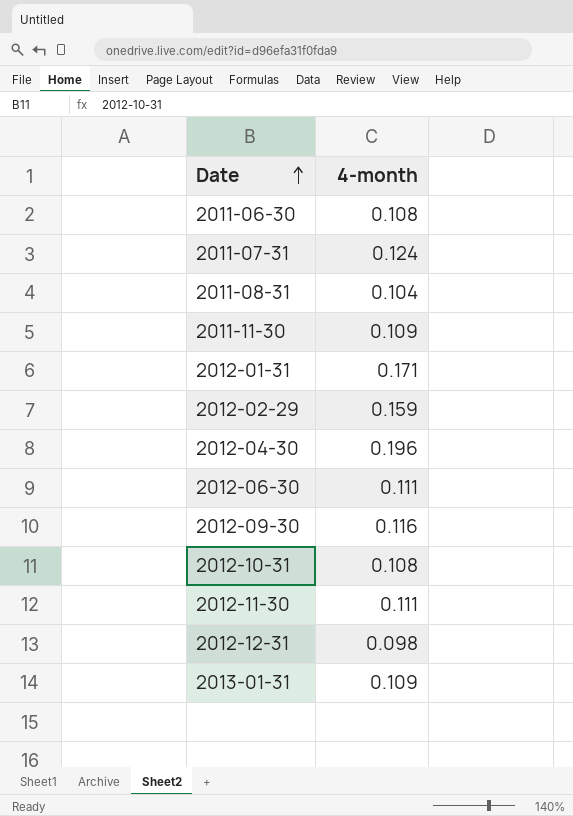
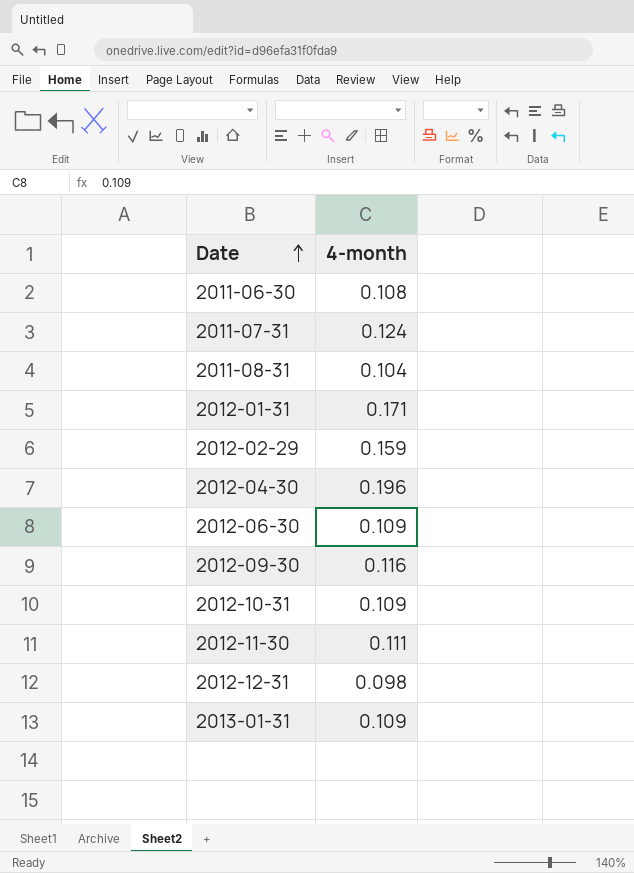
row 2011-11-30: 0.109 -> none
2012-06-30 | 4-month: 0.111 -> 0.109
2012-10-31 | 4-month: 0.108 -> 0.109

